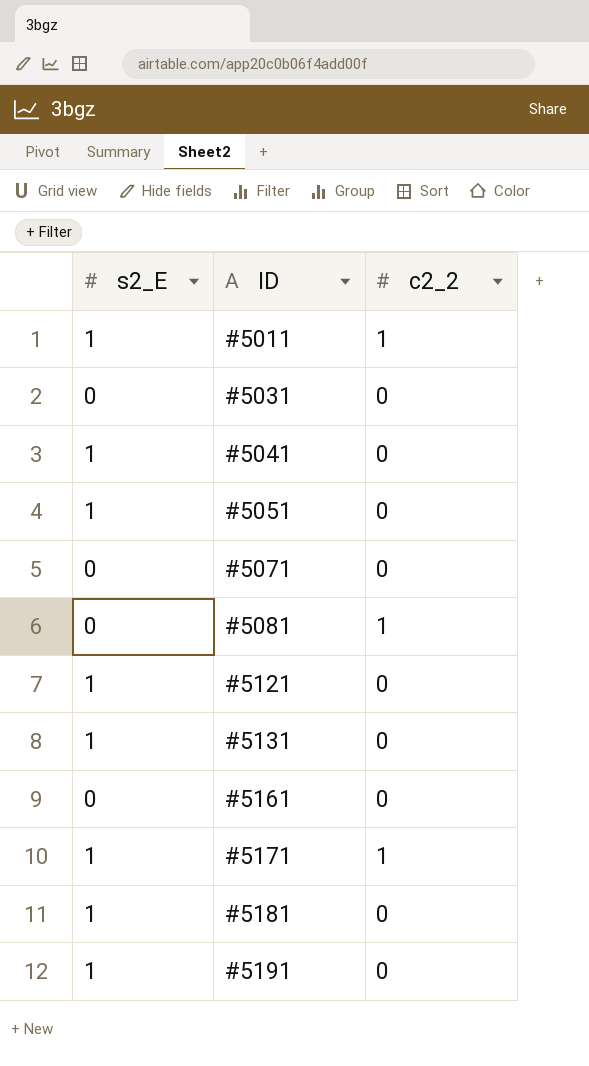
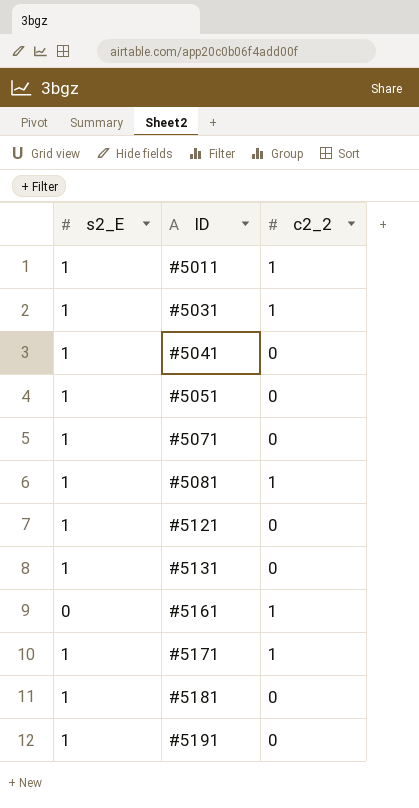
#5031 | s2_E: 0 -> 1
#5031 | c2_2: 0 -> 1
#5071 | s2_E: 0 -> 1
#5081 | s2_E: 0 -> 1
#5161 | c2_2: 0 -> 1

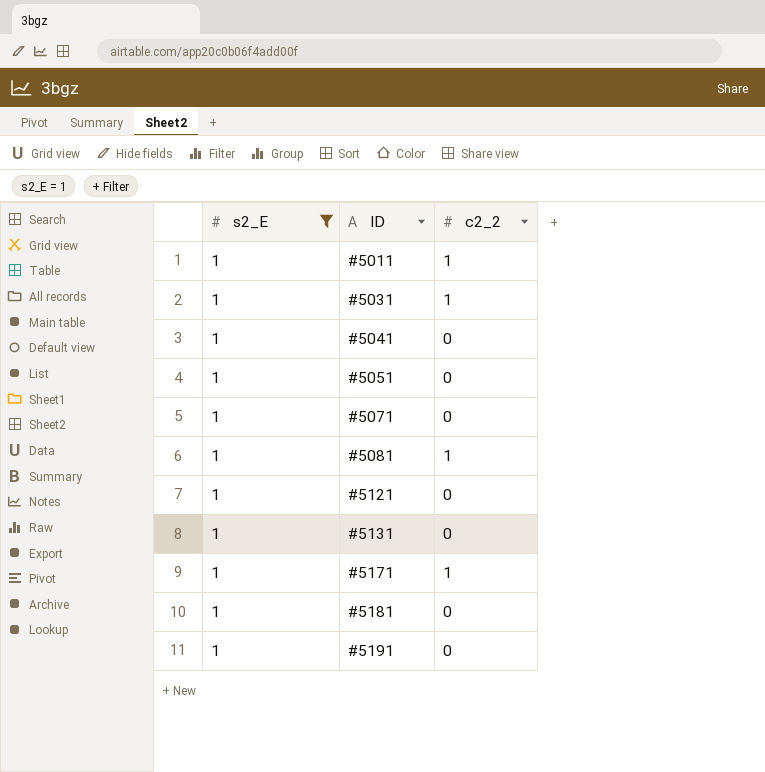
filter: none -> s2_E = 1

